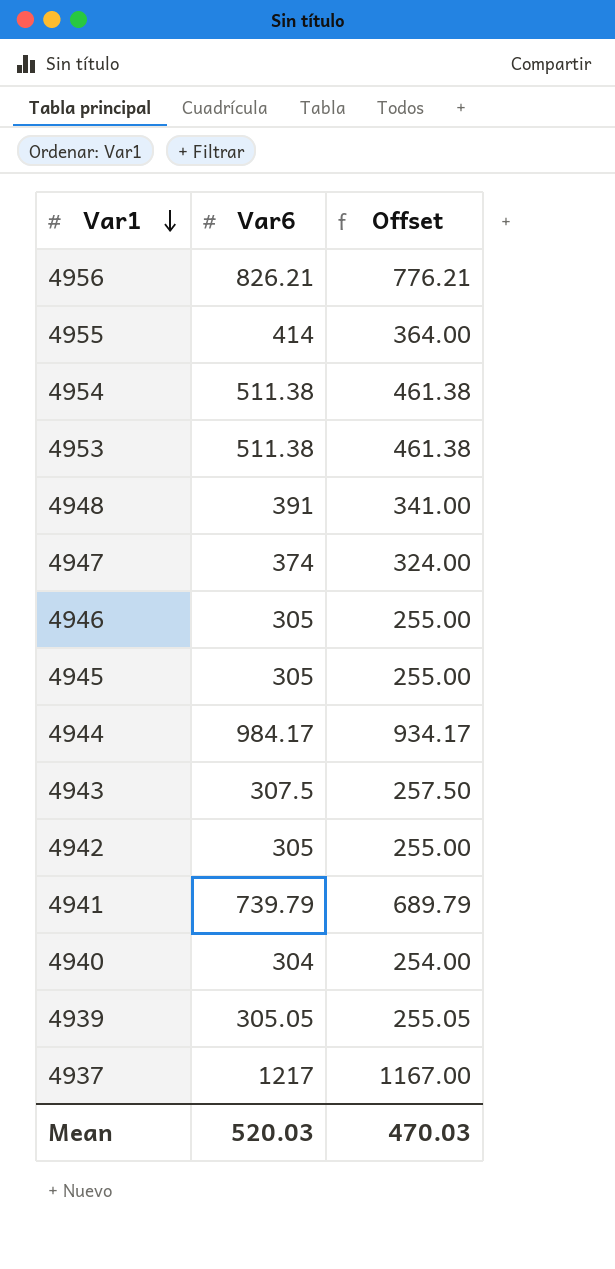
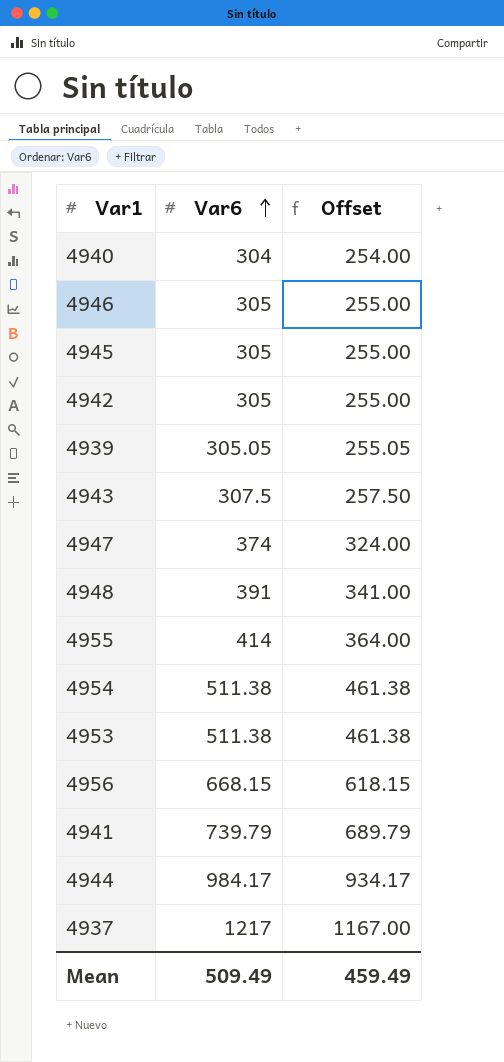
row order: Var1 descending -> Var6 ascending
4956 | Var6: 826.21 -> 668.15
4956 | Offset: 776.21 -> 618.15
Mean | Var6: 520.03 -> 509.49
Mean | Offset: 470.03 -> 459.49

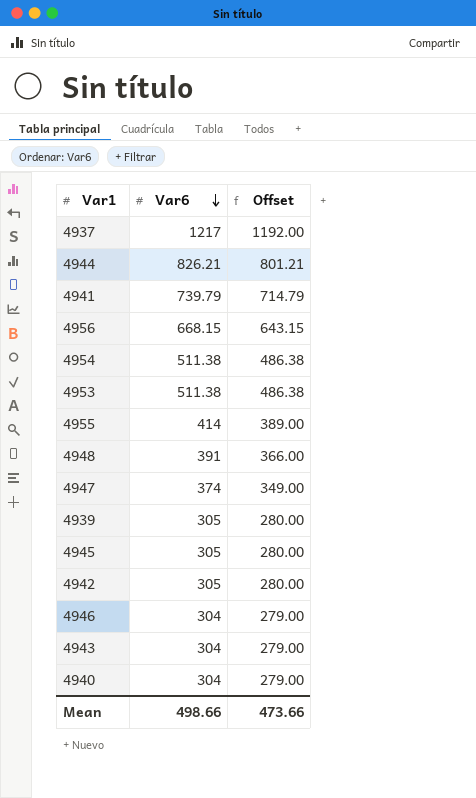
row order: Var6 ascending -> Var6 descending
column Offset | formula: [Var6] - 50 -> [Var6] - 25
4944 | Var6: 984.17 -> 826.21
4939 | Var6: 305.05 -> 305
4946 | Var6: 305 -> 304
4943 | Var6: 307.5 -> 304
Mean | Var6: 509.49 -> 498.66
Mean | Offset: 459.49 -> 473.66

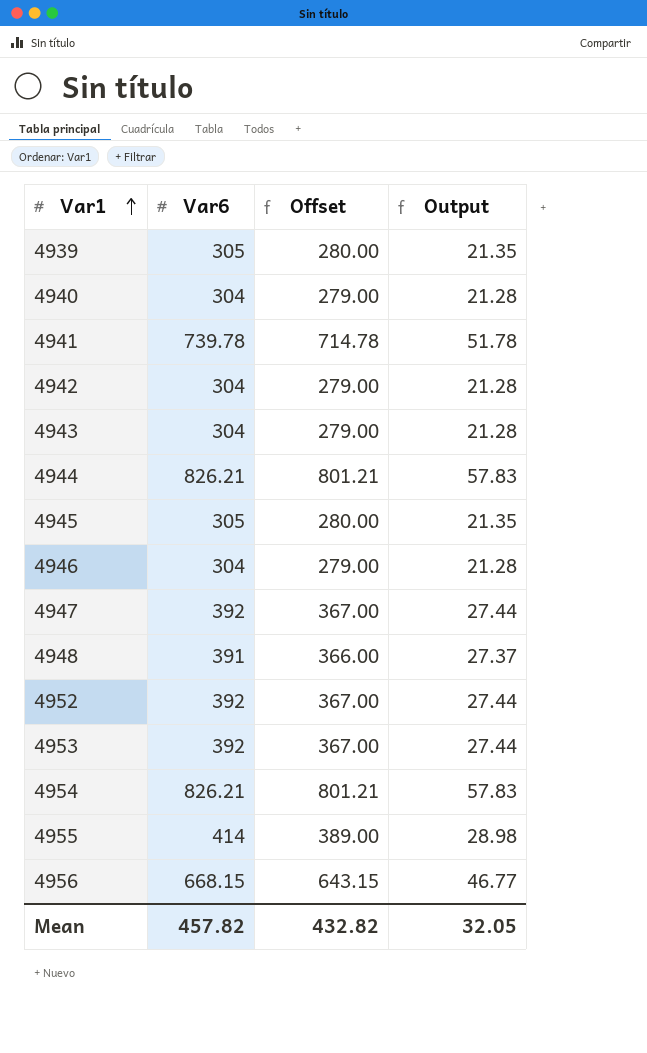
row order: Var6 descending -> Var1 ascending
column Output | formula: none -> [Var6] * 0.07
row 4937: 1217 | 1192.00 -> none
4941 | Var6: 739.79 -> 739.78
4941 | Offset: 714.79 -> 714.78
4942 | Var6: 305 -> 304
4942 | Offset: 280.00 -> 279.00
4947 | Var6: 374 -> 392
4947 | Offset: 349.00 -> 367.00
row 4952: none -> 392 | 367.00 | 27.44
4953 | Var6: 511.38 -> 392
4953 | Offset: 486.38 -> 367.00
4954 | Var6: 511.38 -> 826.21
4954 | Offset: 486.38 -> 801.21
Mean | Var6: 498.66 -> 457.82
Mean | Offset: 473.66 -> 432.82

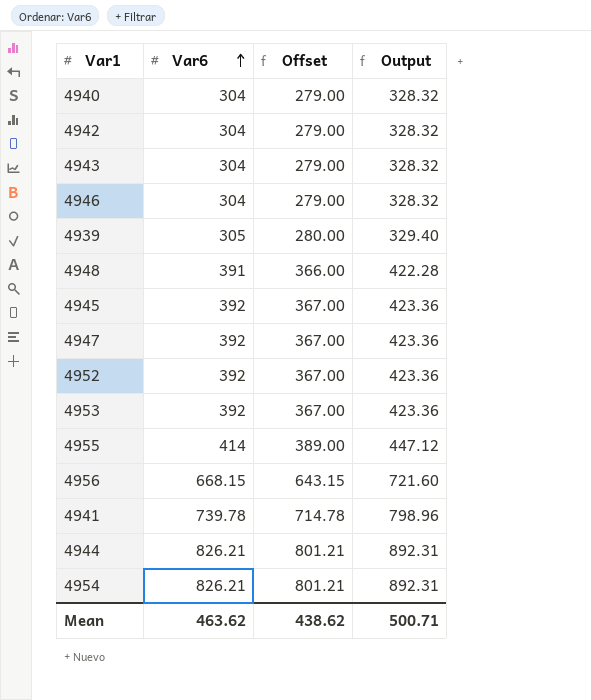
row order: Var1 ascending -> Var6 ascending
column Output | formula: [Var6] * 0.07 -> [Var6] * 1.08
4945 | Var6: 305 -> 392
4945 | Offset: 280.00 -> 367.00
Mean | Var6: 457.82 -> 463.62
Mean | Offset: 432.82 -> 438.62
Mean | Output: 32.05 -> 500.71

